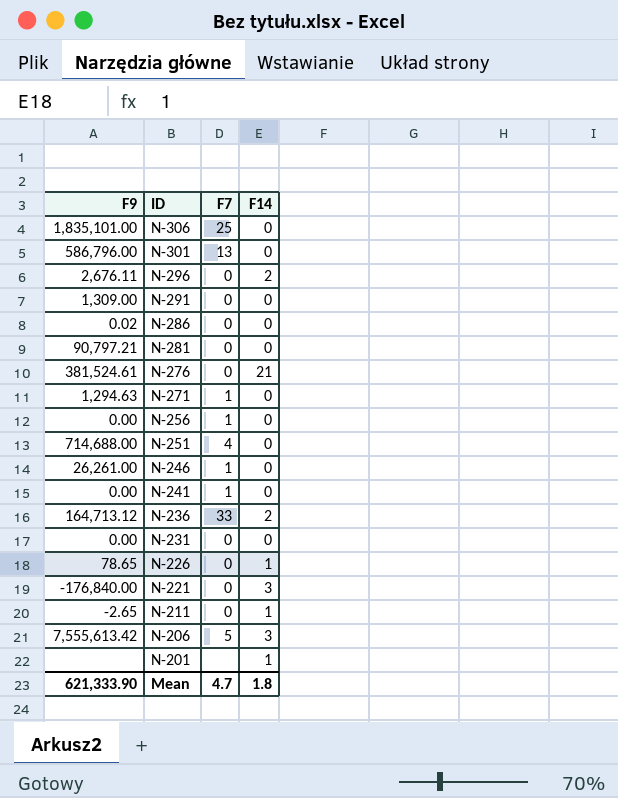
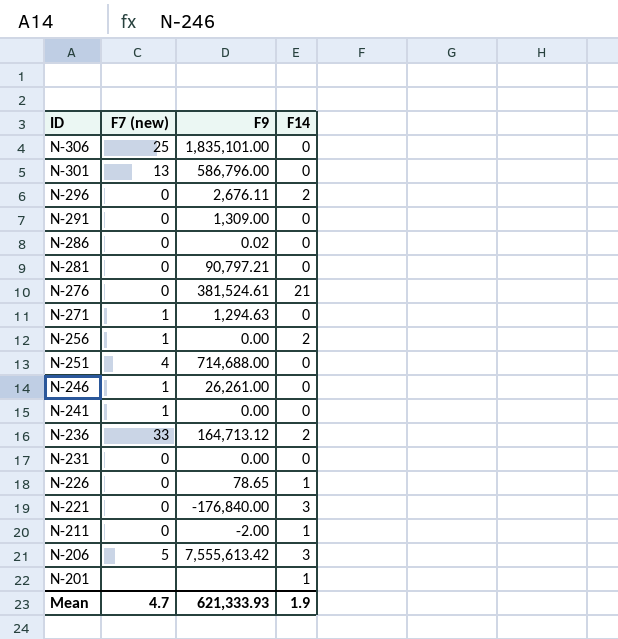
column name: F7 -> F7 (new)
column F9 | position: 1 -> 3
N-256 | F14: 0 -> 2
N-211 | F9: -2.65 -> -2.00
Mean | F9: 621,333.90 -> 621,333.93
Mean | F14: 1.8 -> 1.9

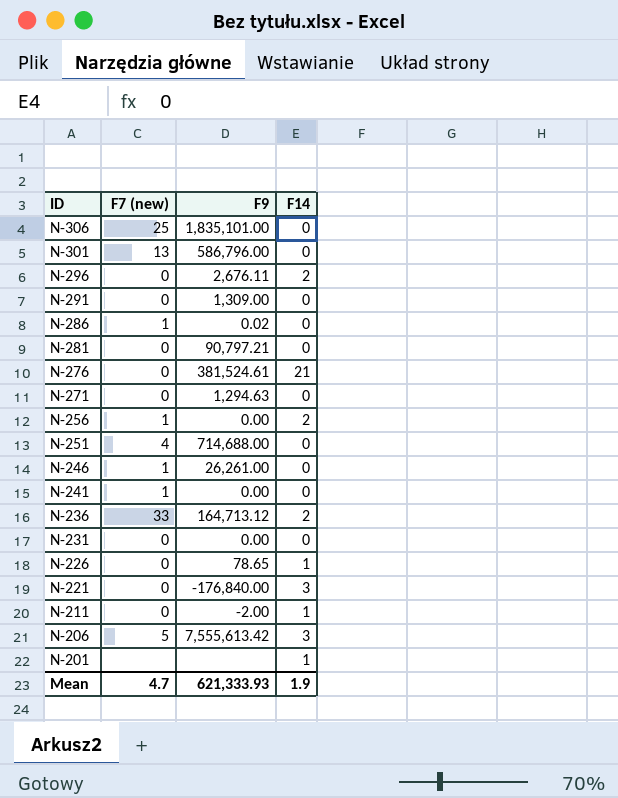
N-286 | F7 (new): 0 -> 1
N-271 | F7 (new): 1 -> 0

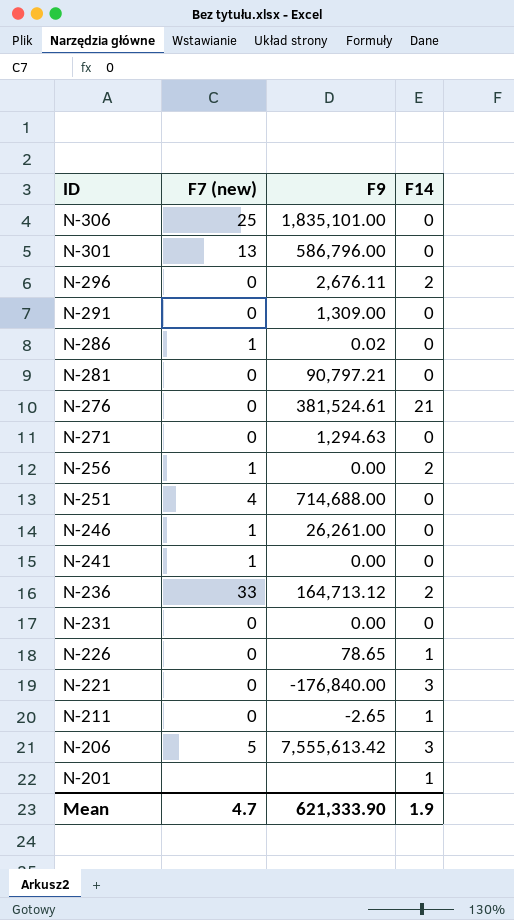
N-211 | F9: -2.00 -> -2.65
Mean | F9: 621,333.93 -> 621,333.90

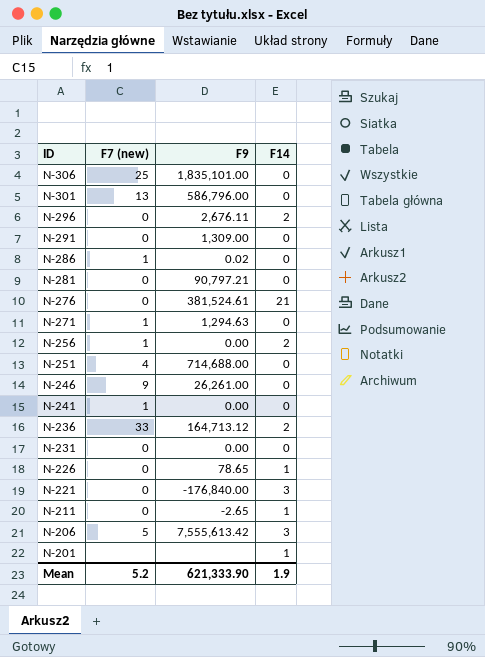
N-271 | F7 (new): 0 -> 1
N-246 | F7 (new): 1 -> 9
Mean | F7 (new): 4.7 -> 5.2

